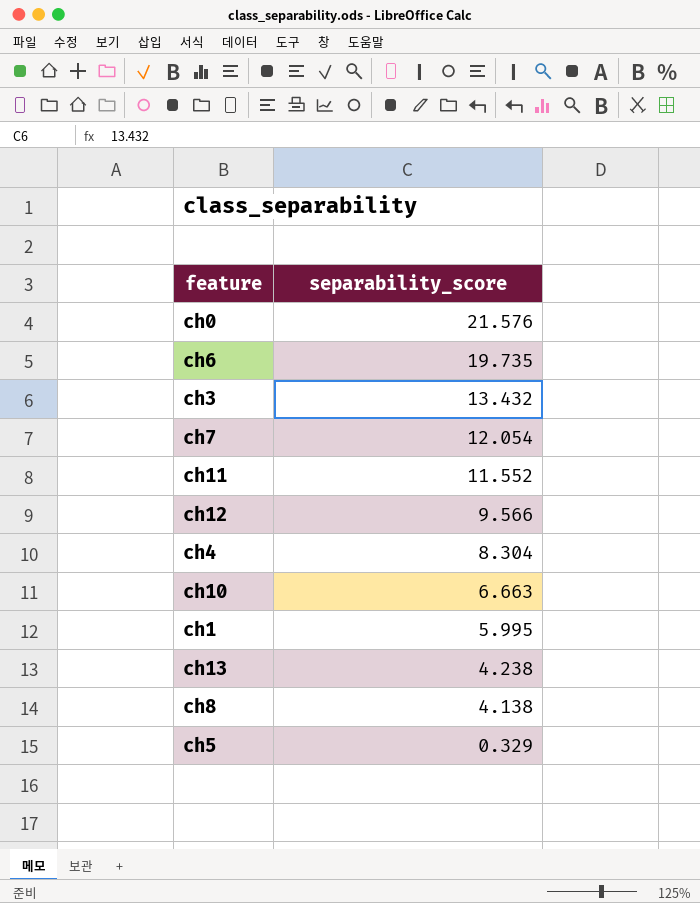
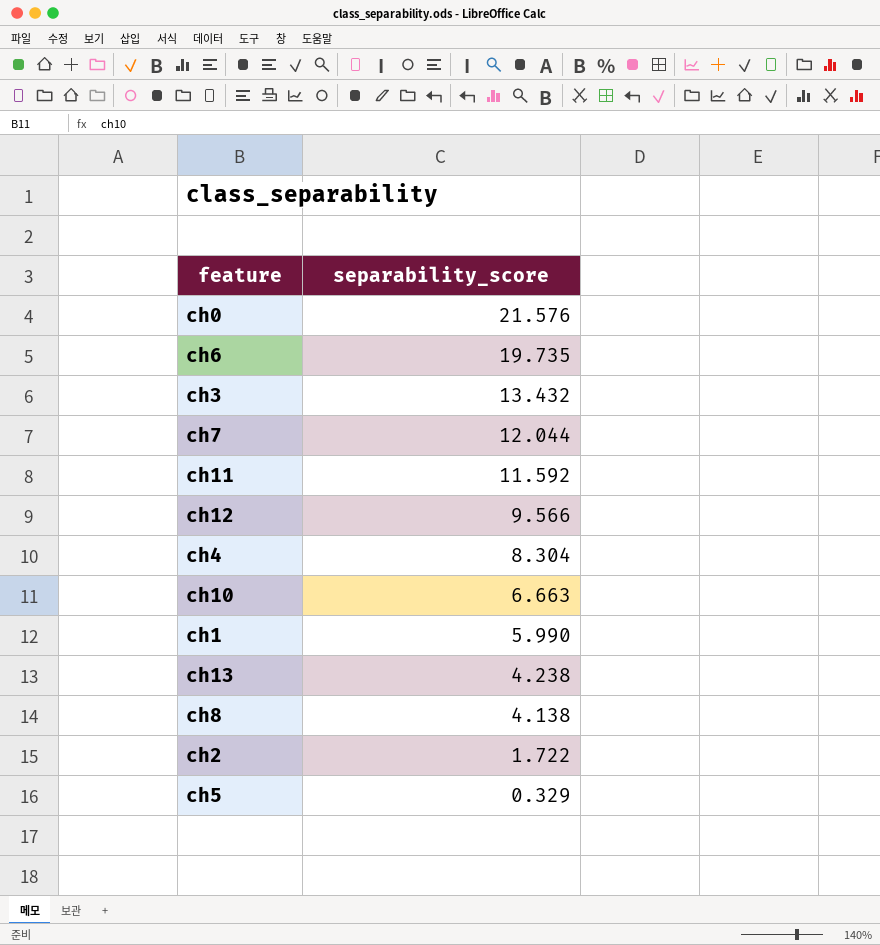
ch7 | separability_score: 12.054 -> 12.044
ch11 | separability_score: 11.552 -> 11.592
ch1 | separability_score: 5.995 -> 5.990
row ch2: none -> 1.722

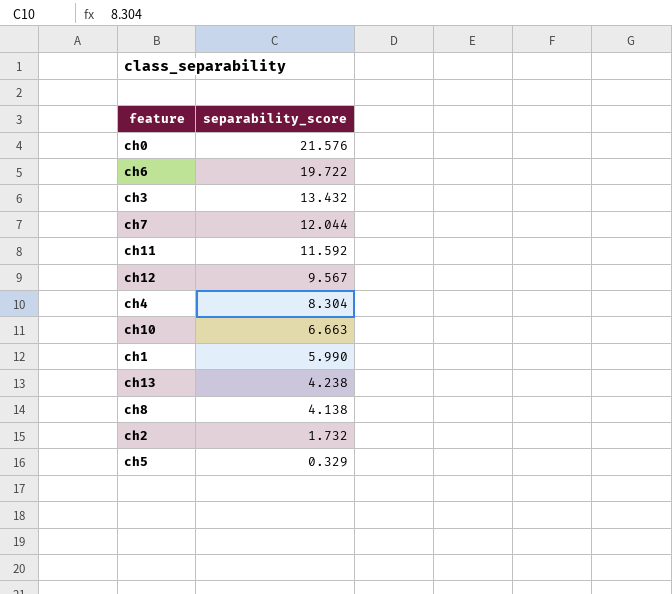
ch6 | separability_score: 19.735 -> 19.722
ch12 | separability_score: 9.566 -> 9.567
ch2 | separability_score: 1.722 -> 1.732

